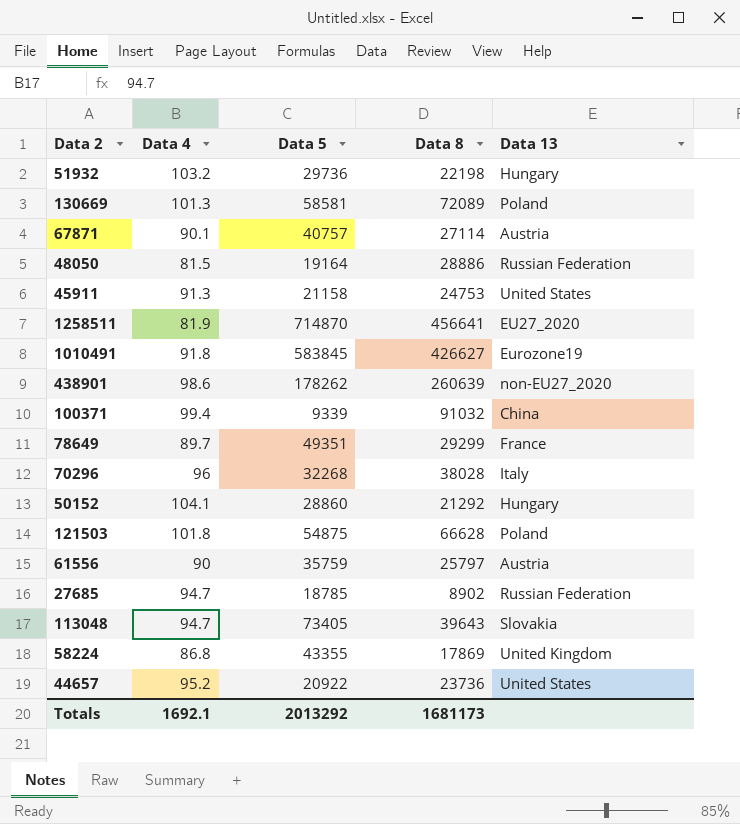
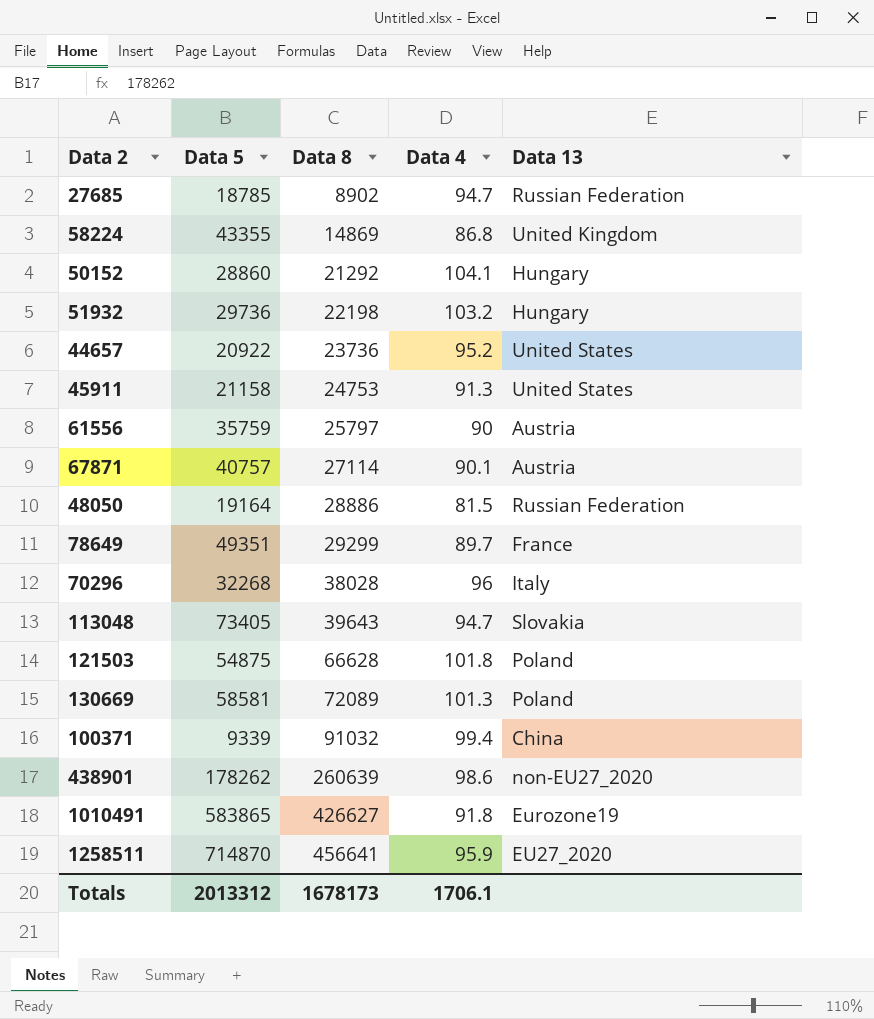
row order: none -> Data 8 ascending
column Data 4 | position: 2 -> 4
58224 | Data 8: 17869 -> 14869
1010491 | Data 5: 583845 -> 583865
1258511 | Data 4: 81.9 -> 95.9
Totals | Data 5: 2013292 -> 2013312
Totals | Data 8: 1681173 -> 1678173
Totals | Data 4: 1692.1 -> 1706.1

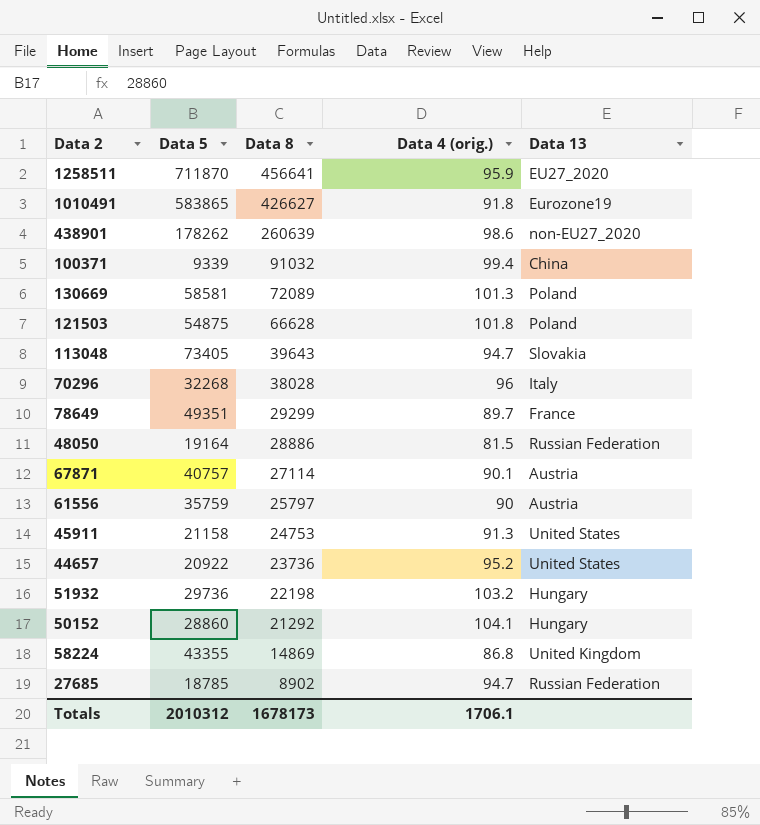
row order: Data 8 ascending -> Data 8 descending
column name: Data 4 -> Data 4 (orig.)
1258511 | Data 5: 714870 -> 711870
Totals | Data 5: 2013312 -> 2010312

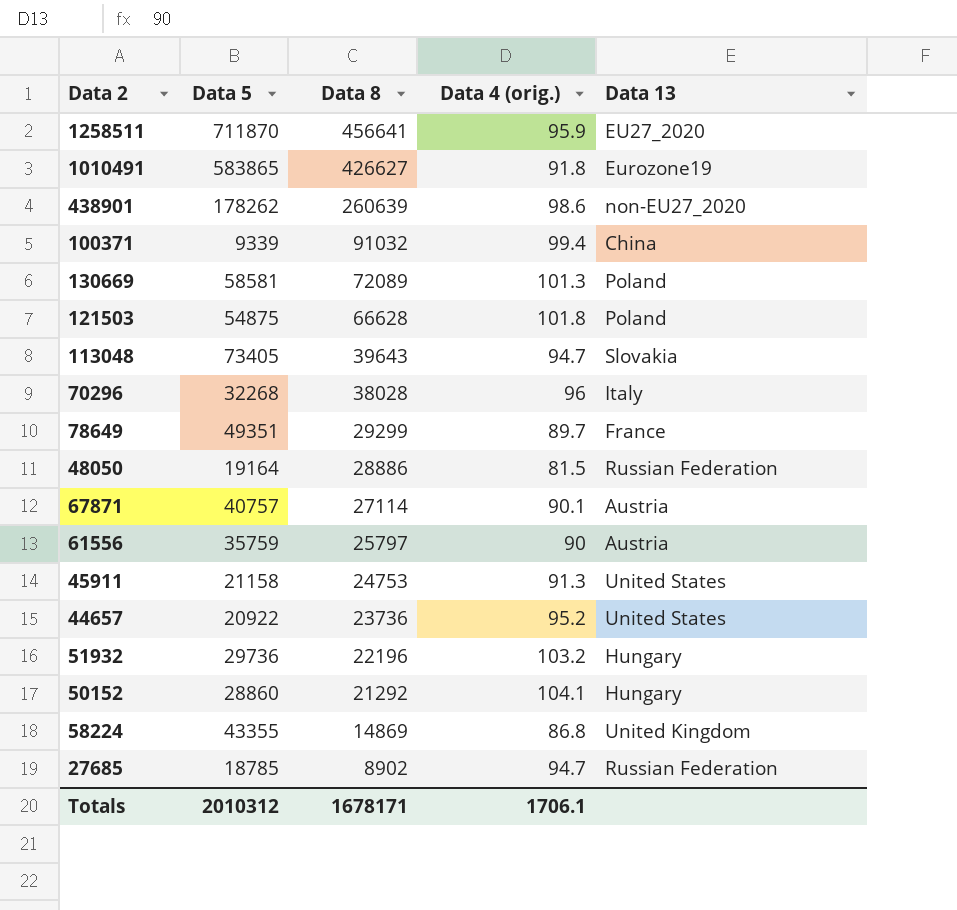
51932 | Data 8: 22198 -> 22196
Totals | Data 8: 1678173 -> 1678171

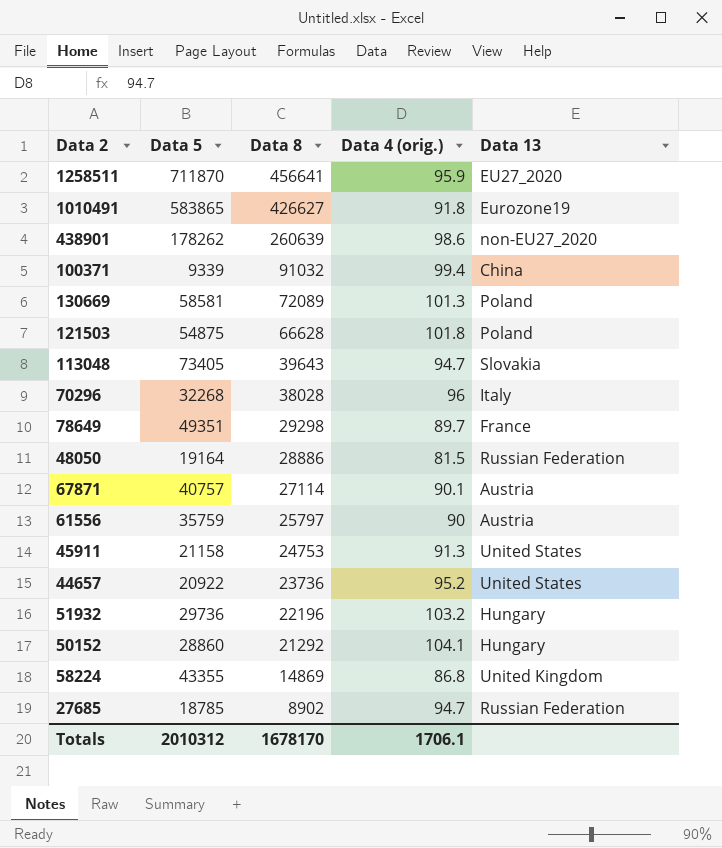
78649 | Data 8: 29299 -> 29298
Totals | Data 8: 1678171 -> 1678170

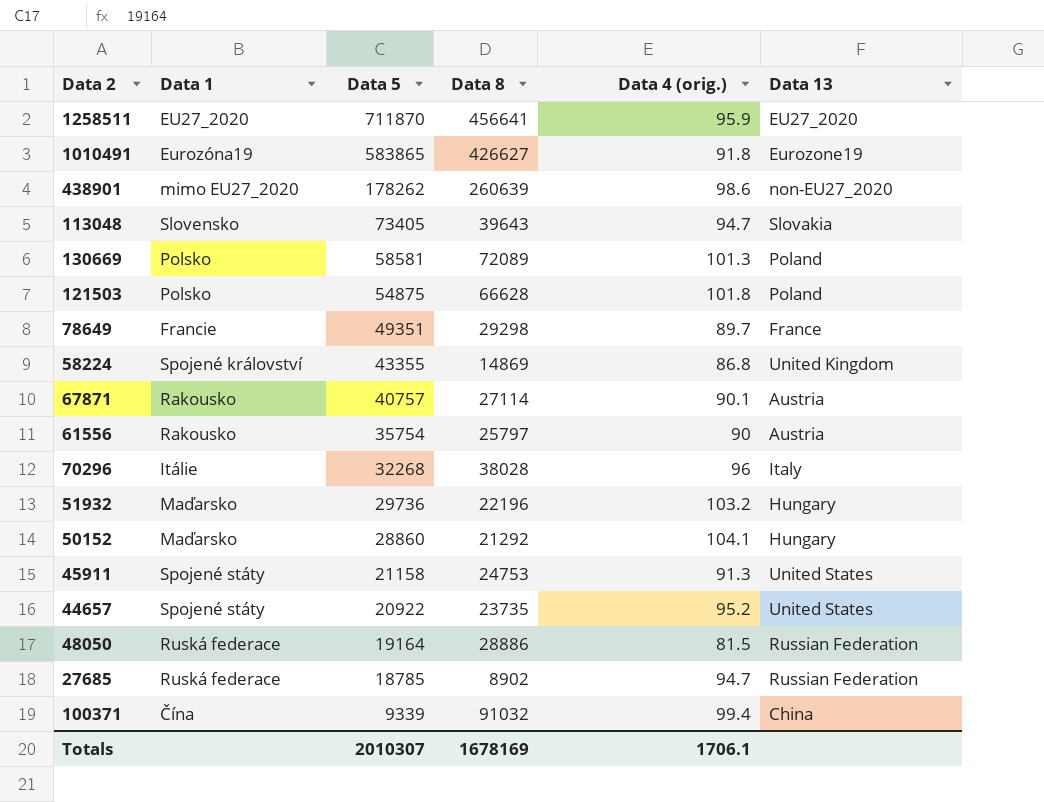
row order: Data 8 descending -> Data 5 descending
column Data 1 | position: none -> 2
61556 | Data 5: 35759 -> 35754
44657 | Data 8: 23736 -> 23735
Totals | Data 5: 2010312 -> 2010307
Totals | Data 8: 1678170 -> 1678169

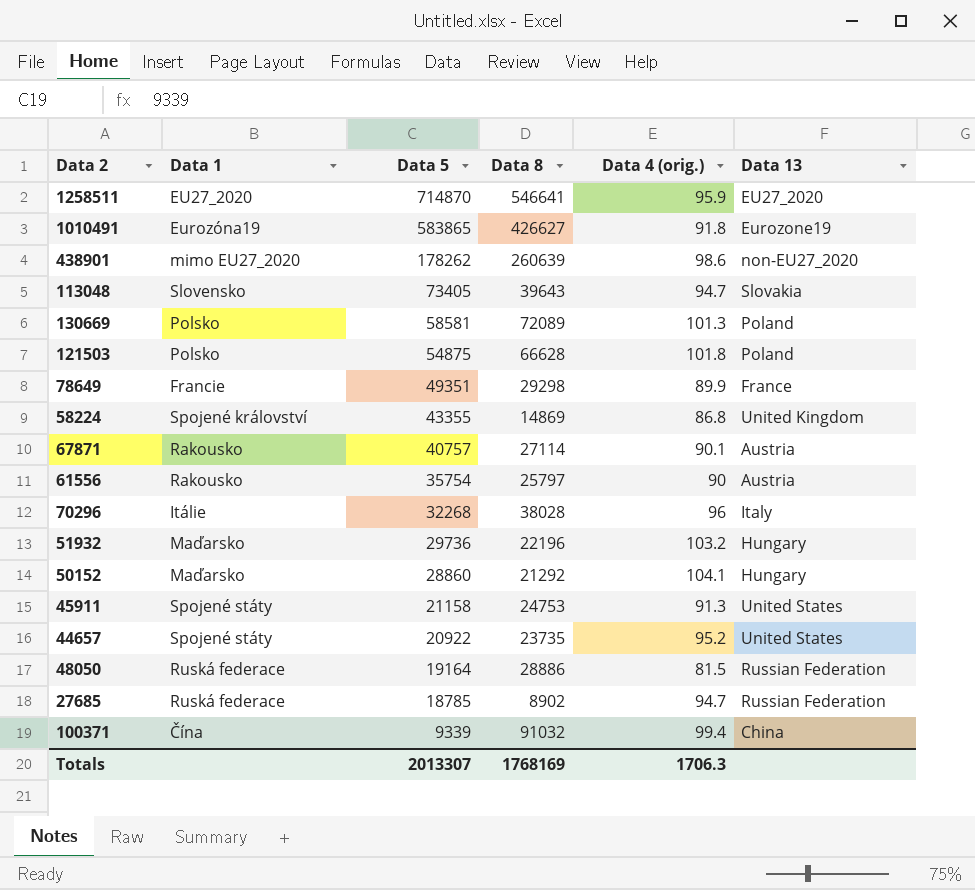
1258511 | Data 5: 711870 -> 714870
1258511 | Data 8: 456641 -> 546641
78649 | Data 4 (orig.): 89.7 -> 89.9
Totals | Data 5: 2010307 -> 2013307
Totals | Data 8: 1678169 -> 1768169
Totals | Data 4 (orig.): 1706.1 -> 1706.3

